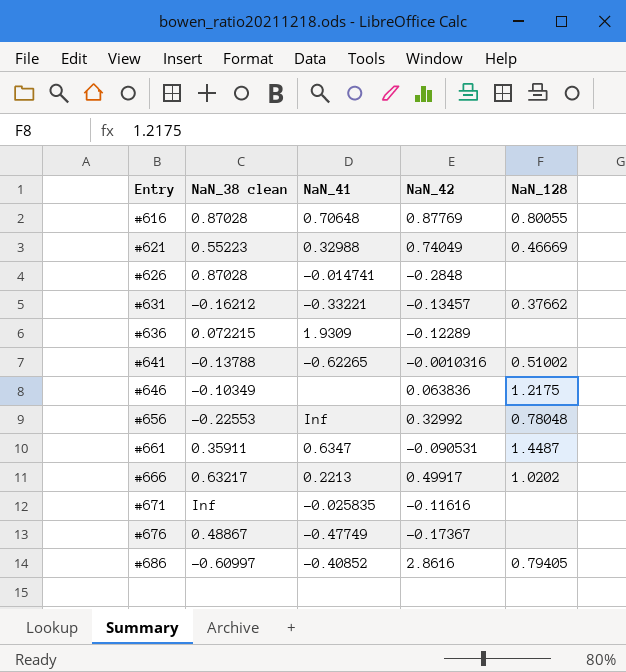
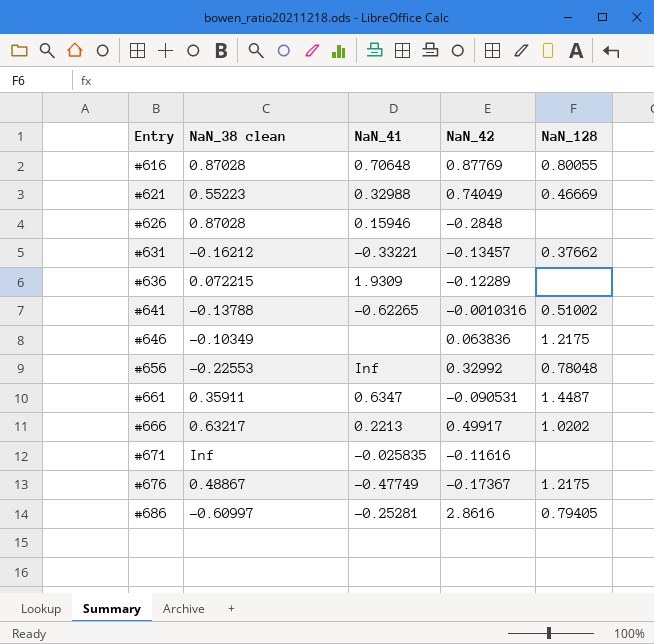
#626 | NaN_41: -0.014741 -> 0.15946
#676 | NaN_128: none -> 1.2175
#686 | NaN_41: -0.40852 -> -0.25281

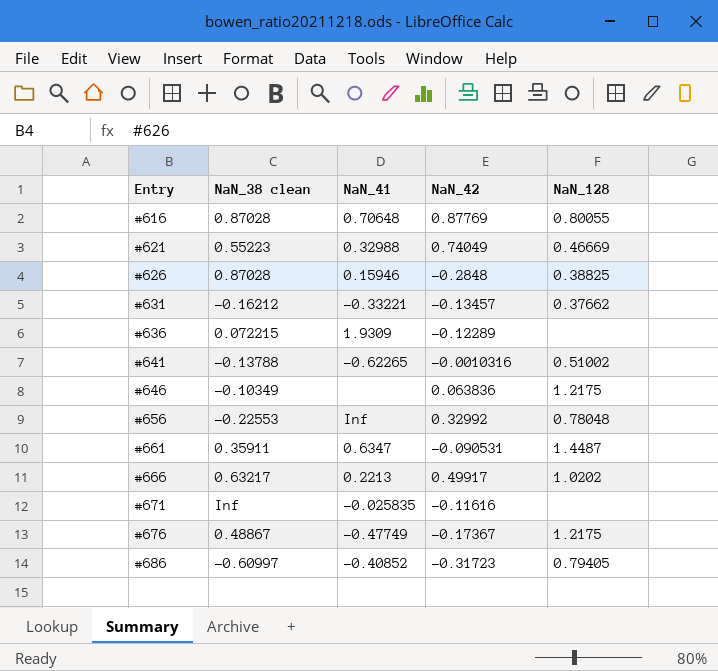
#626 | NaN_128: none -> 0.38825
#686 | NaN_41: -0.25281 -> -0.40852
#686 | NaN_42: 2.8616 -> -0.31723

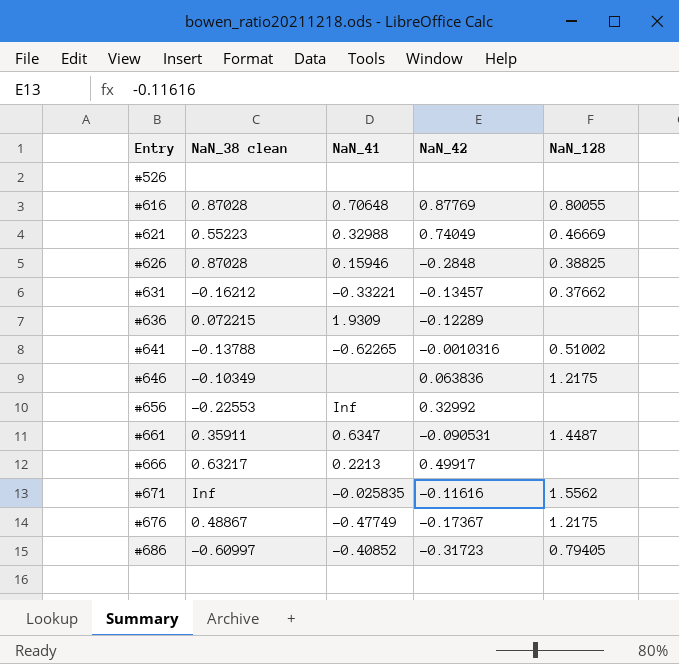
row #526: none -> none | none | none | none
#656 | NaN_128: 0.78048 -> none
#666 | NaN_128: 1.0202 -> none
#671 | NaN_128: none -> 1.5562

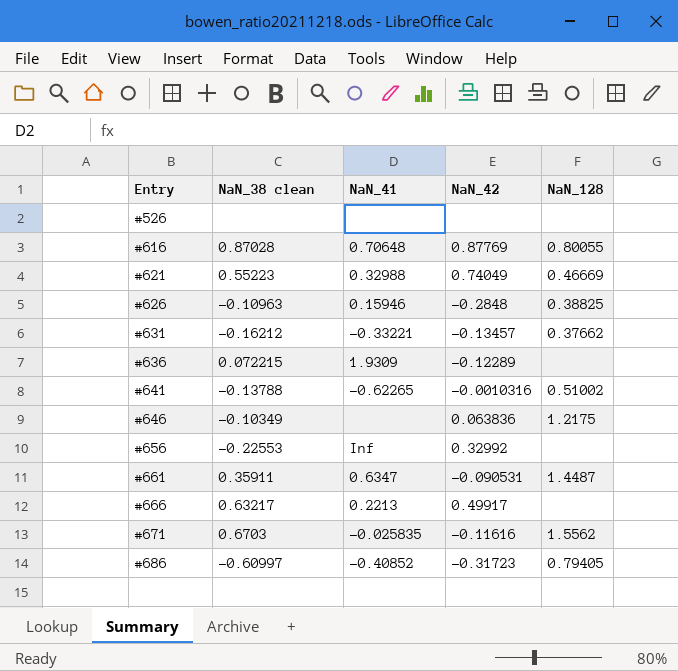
row #676: 0.48867 | -0.47749 | -0.17367 | 1.2175 -> none
#626 | NaN_38 clean: 0.87028 -> -0.10963
#671 | NaN_38 clean: Inf -> 0.6703

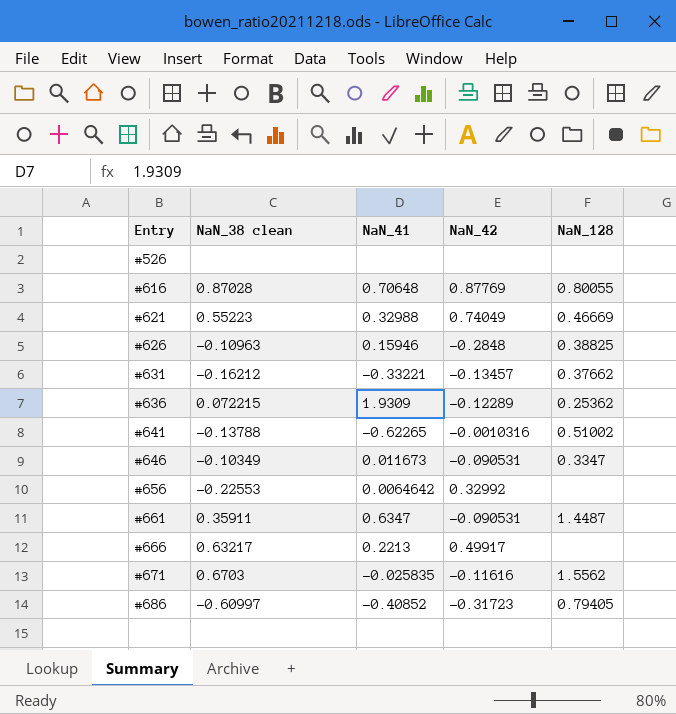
#636 | NaN_128: none -> 0.25362
#646 | NaN_41: none -> 0.011673
#646 | NaN_42: 0.063836 -> -0.090531
#646 | NaN_128: 1.2175 -> 0.3347
#656 | NaN_41: Inf -> 0.0064642

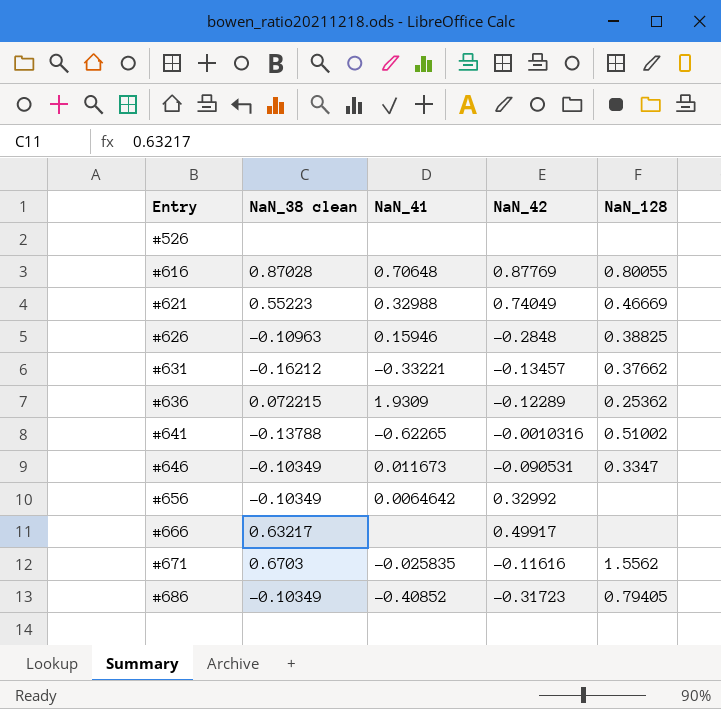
row #661: 0.35911 | 0.6347 | -0.090531 | 1.4487 -> none
#656 | NaN_38 clean: -0.22553 -> -0.10349
#666 | NaN_41: 0.2213 -> none
#686 | NaN_38 clean: -0.60997 -> -0.10349

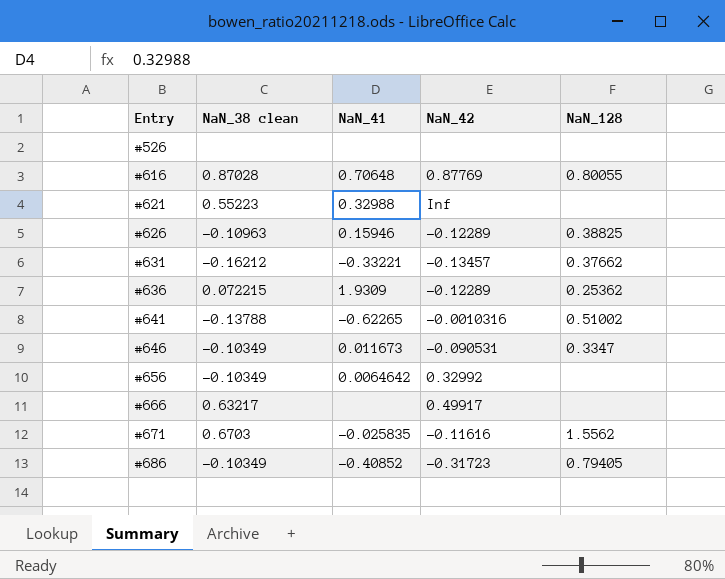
#621 | NaN_42: 0.74049 -> Inf
#621 | NaN_128: 0.46669 -> none
#626 | NaN_42: -0.2848 -> -0.12289

